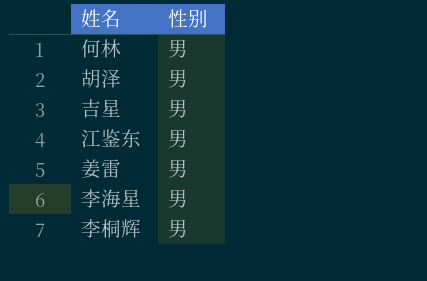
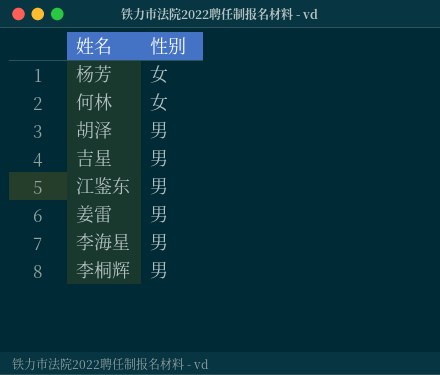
row 杨芳: none -> 女
何林 | 性别: 男 -> 女

